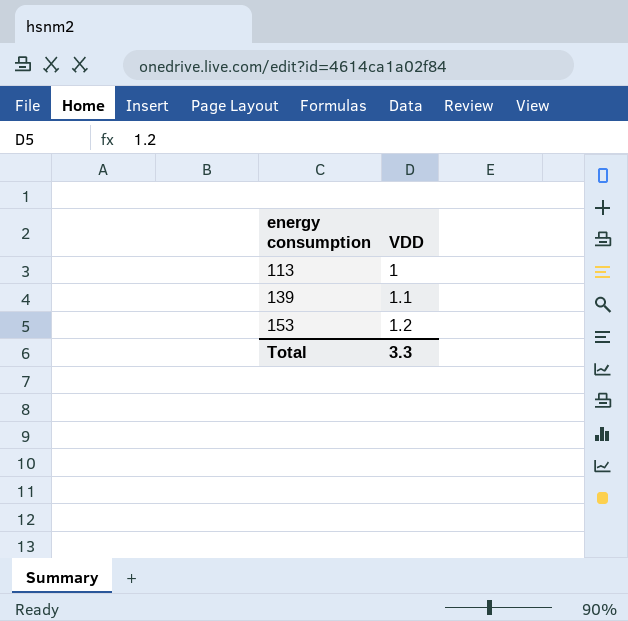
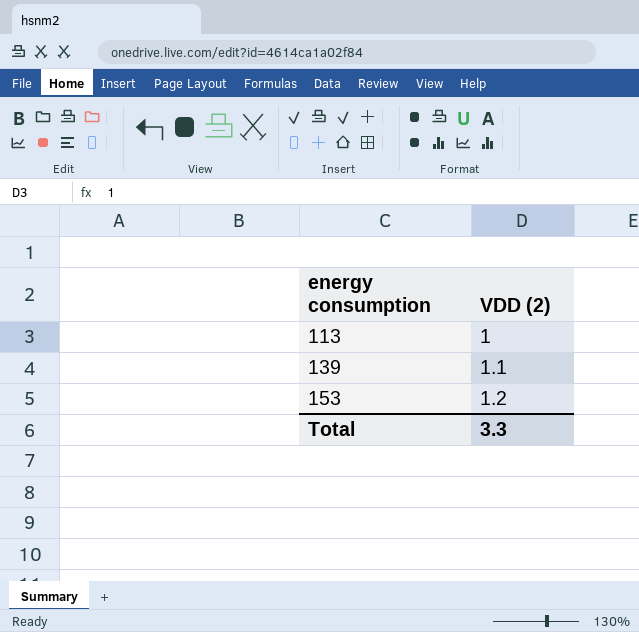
column name: VDD -> VDD (2)

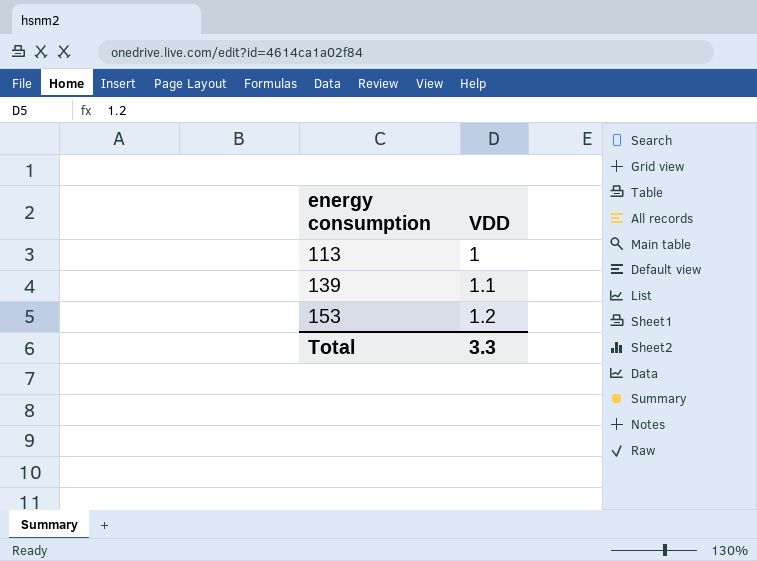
column name: VDD (2) -> VDD

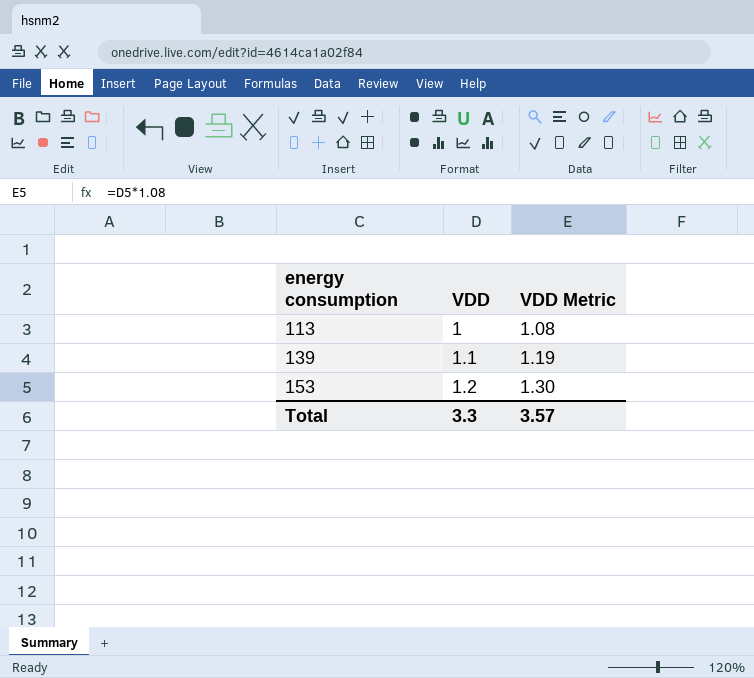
column VDD Metric | formula: none -> [VDD] * 1.08

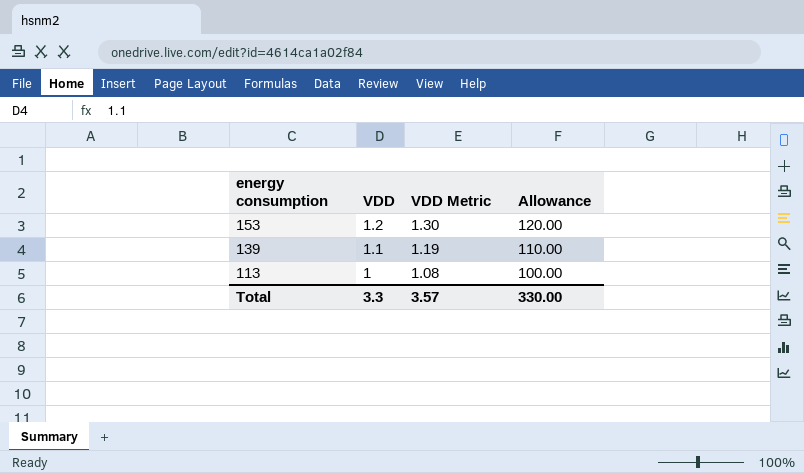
row order: energy consumption ascending -> energy consumption descending
column Allowance | formula: none -> [VDD] * 100

